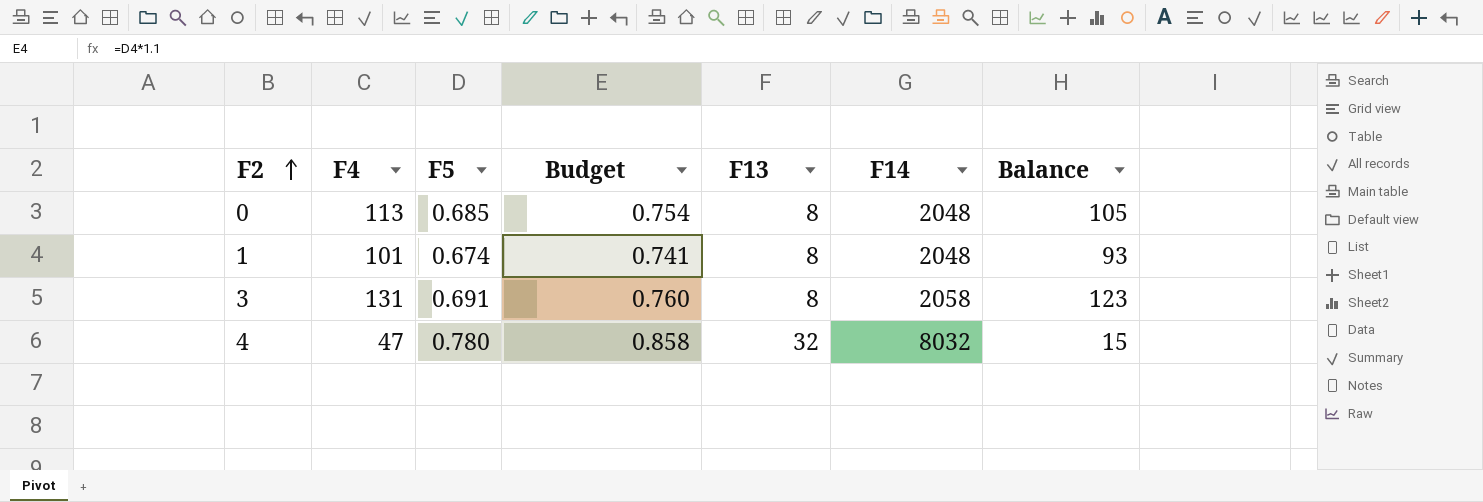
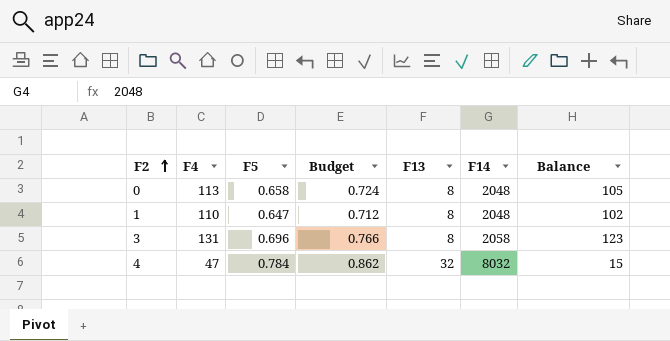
0 | F5: 0.685 -> 0.658
0 | Budget: 0.754 -> 0.724
1 | F4: 101 -> 110
1 | F5: 0.674 -> 0.647
1 | Budget: 0.741 -> 0.712
1 | Balance: 93 -> 102
3 | F5: 0.691 -> 0.696
3 | Budget: 0.760 -> 0.766
4 | F5: 0.780 -> 0.784
4 | Budget: 0.858 -> 0.862

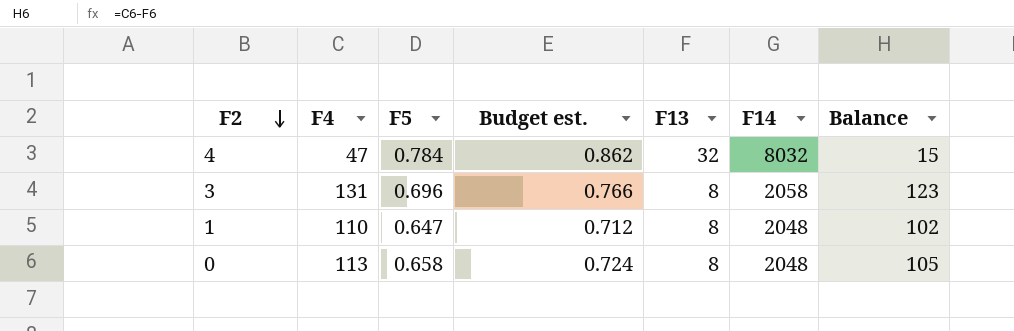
row order: F2 ascending -> F2 descending
column name: Budget -> Budget est.

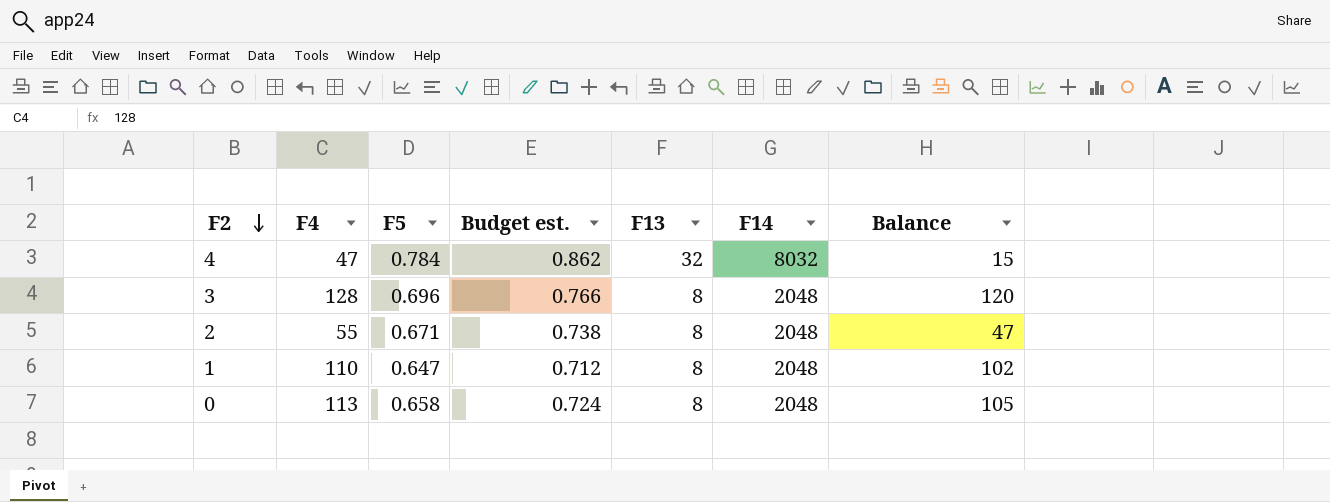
3 | F4: 131 -> 128
3 | F14: 2058 -> 2048
3 | Balance: 123 -> 120
row 2: none -> 55 | 0.671 | 0.738 | 8 | 2048 | 47

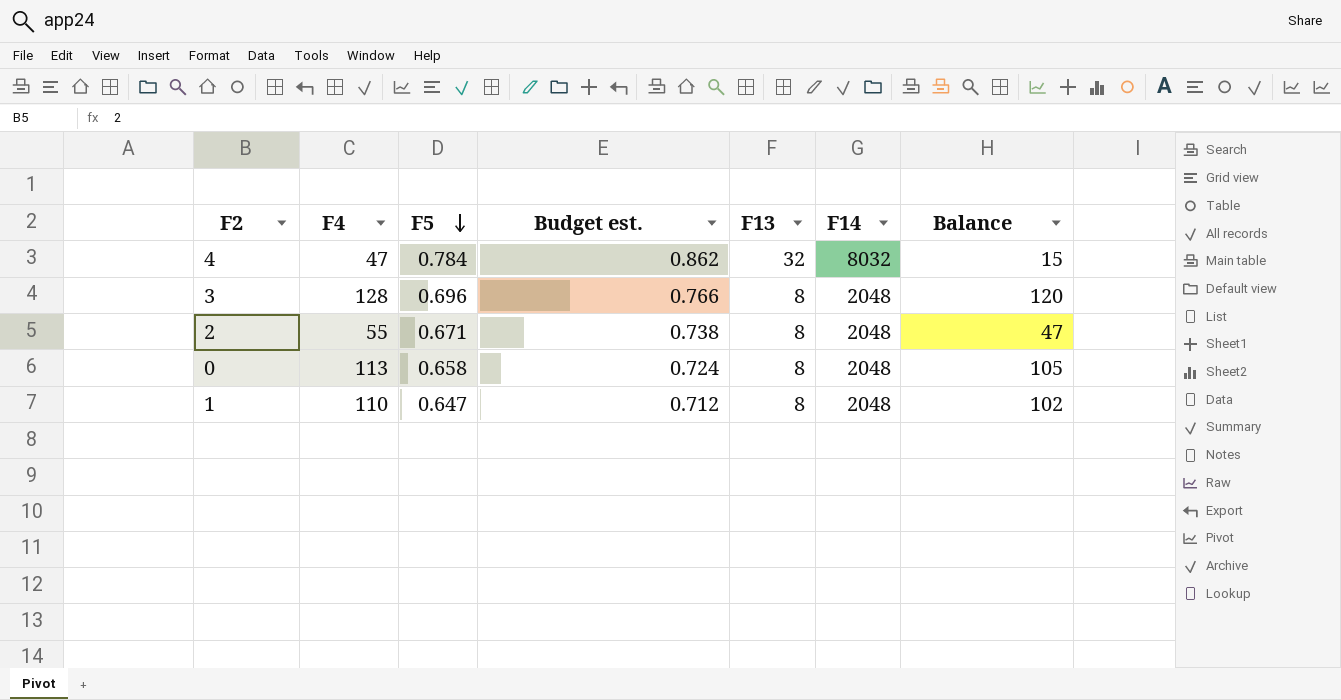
row order: F2 descending -> F5 descending

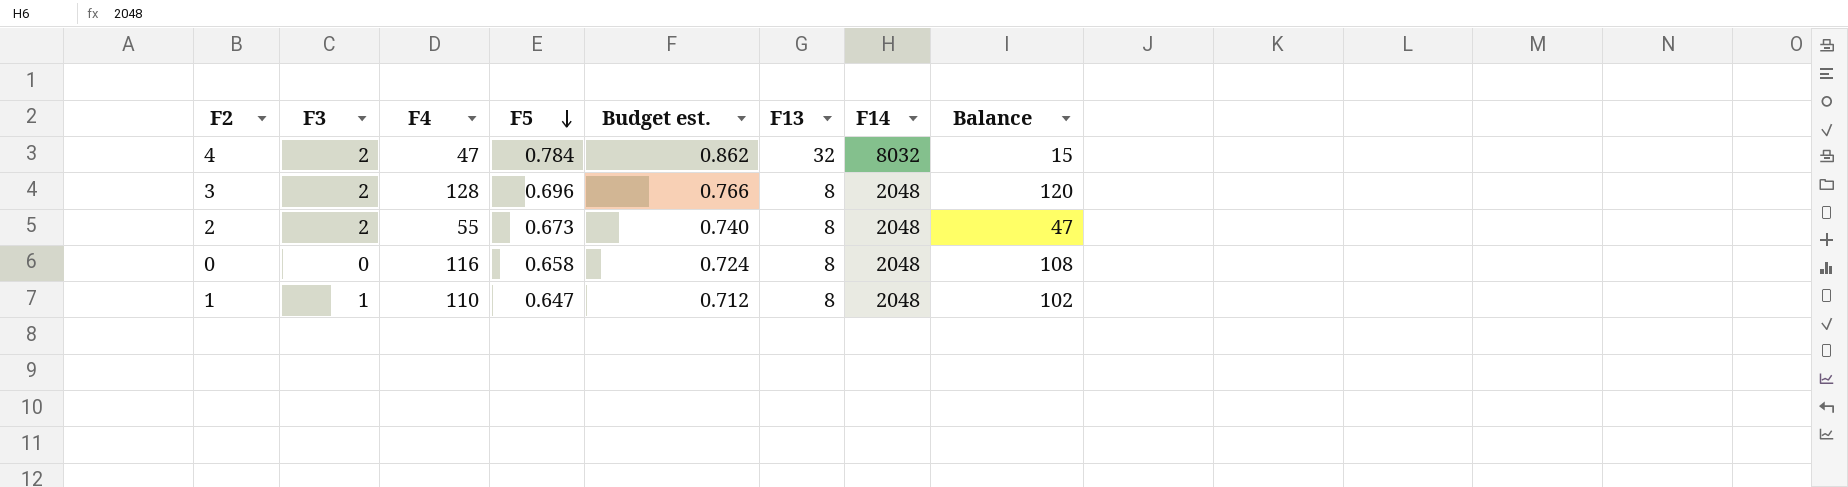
column F3 | position: none -> 2
2 | F5: 0.671 -> 0.673
2 | Budget est.: 0.738 -> 0.740
0 | F4: 113 -> 116
0 | Balance: 105 -> 108

